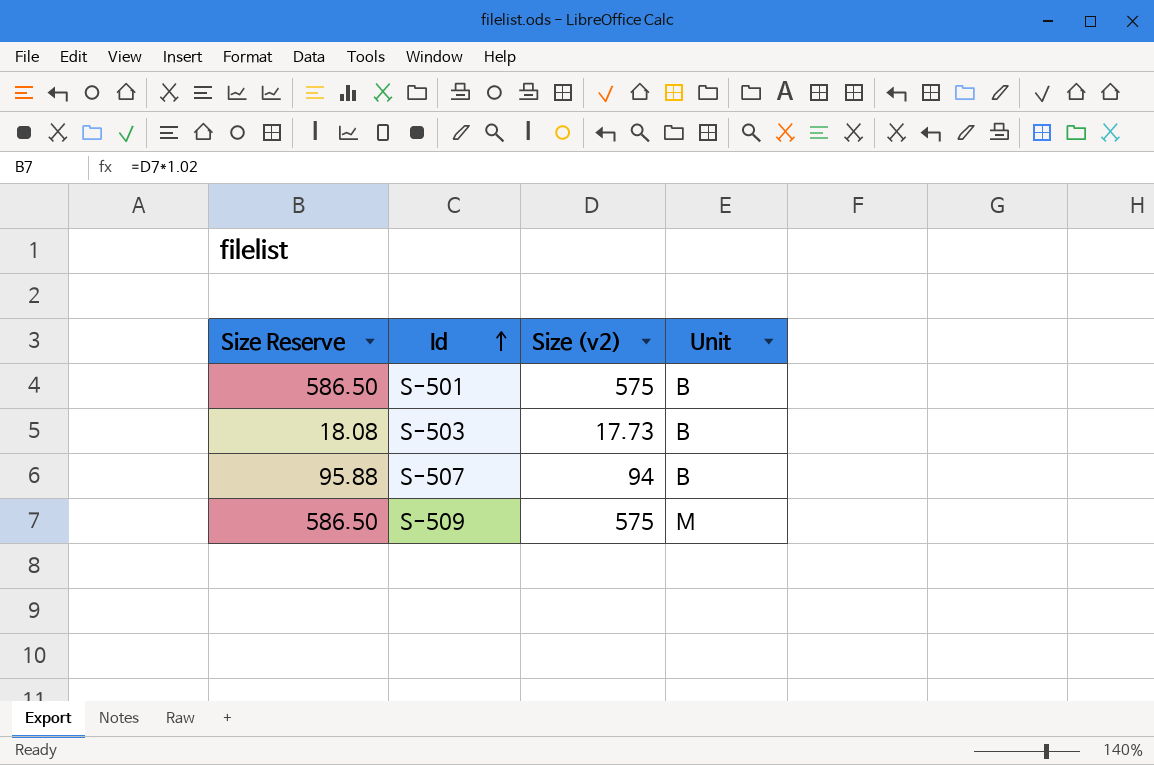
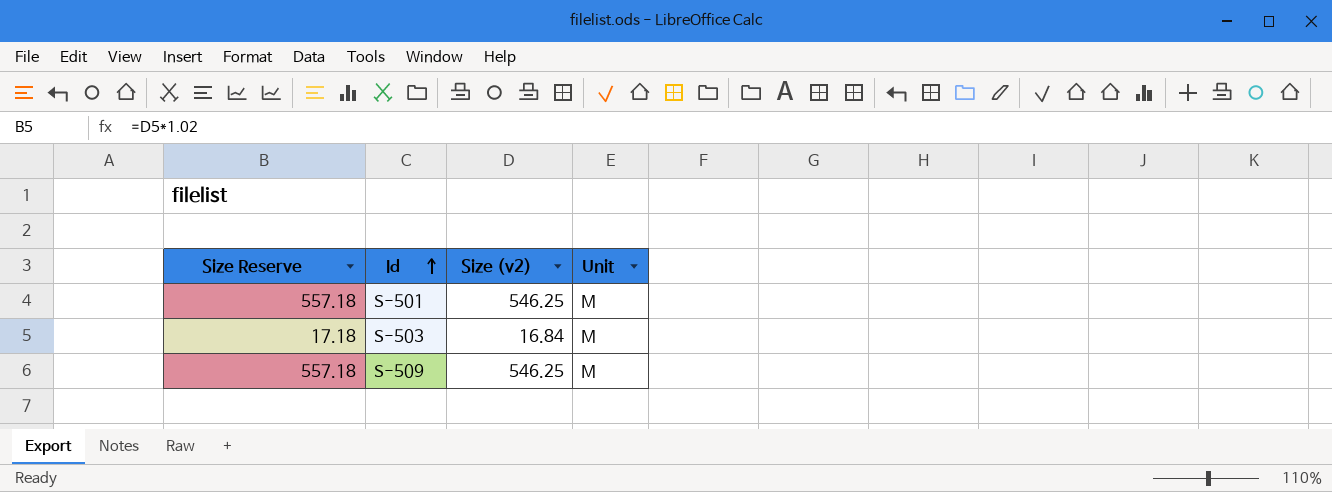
row S-507: 95.88 | 94 | B -> none
S-501 | Size Reserve: 586.50 -> 557.18
S-501 | Size (v2): 575 -> 546.25
S-501 | Unit: B -> M
S-503 | Size Reserve: 18.08 -> 17.18
S-503 | Size (v2): 17.73 -> 16.84
S-503 | Unit: B -> M
S-509 | Size Reserve: 586.50 -> 557.18
S-509 | Size (v2): 575 -> 546.25

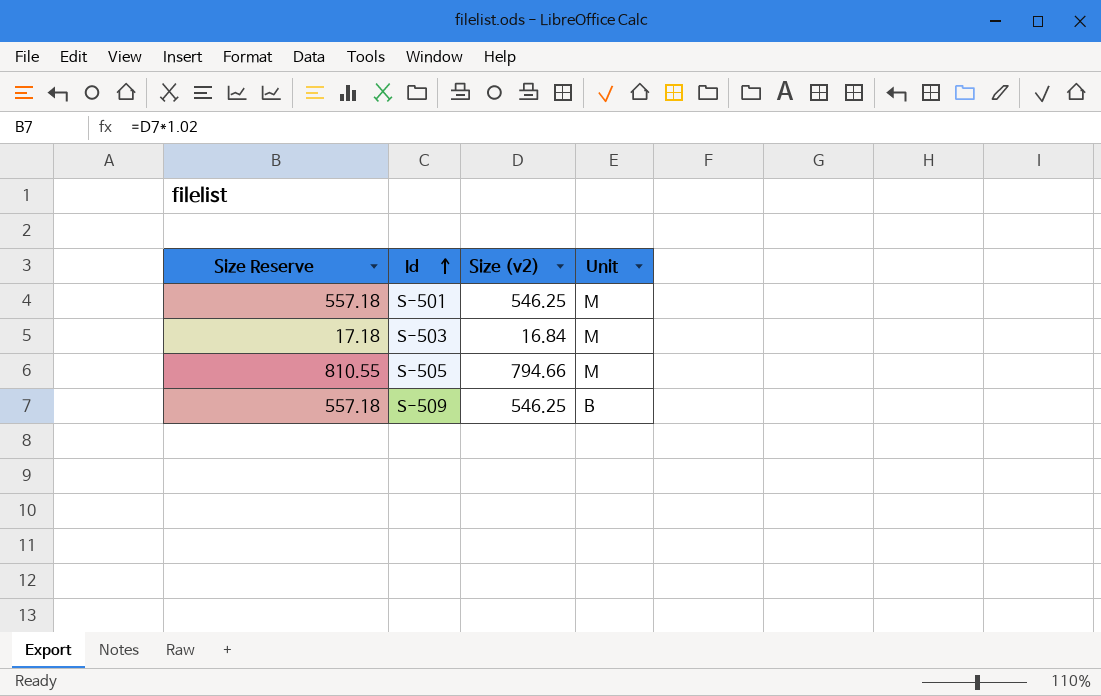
row S-505: none -> 810.55 | 794.66 | M
S-509 | Unit: M -> B

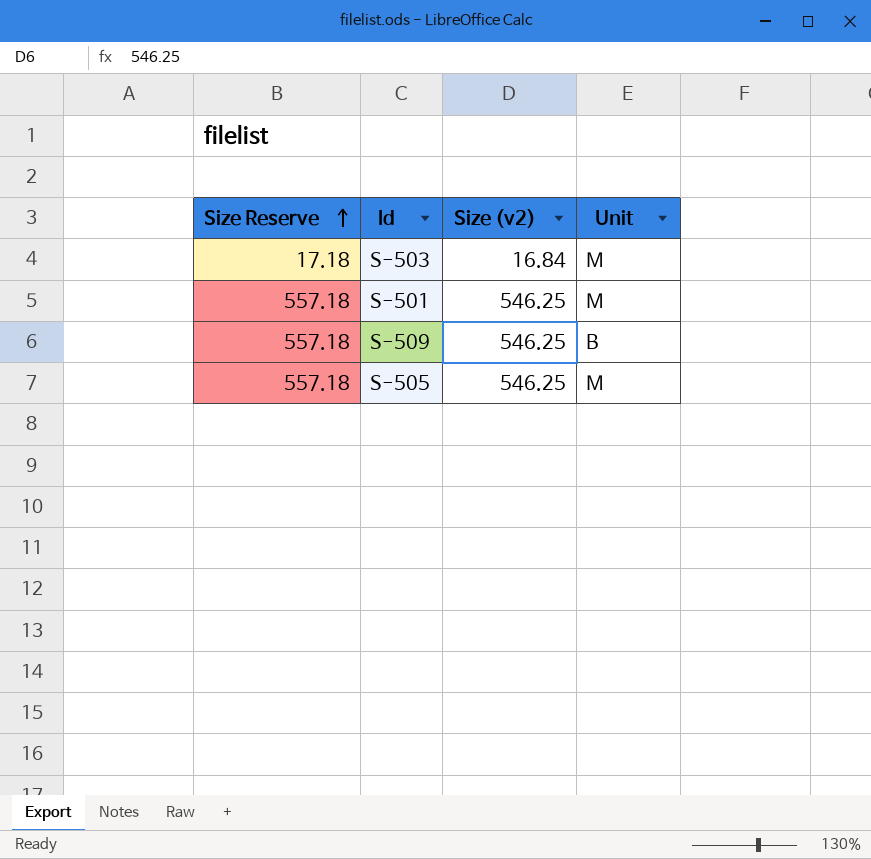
row order: Id ascending -> Size Reserve ascending
S-505 | Size Reserve: 810.55 -> 557.18
S-505 | Size (v2): 794.66 -> 546.25

